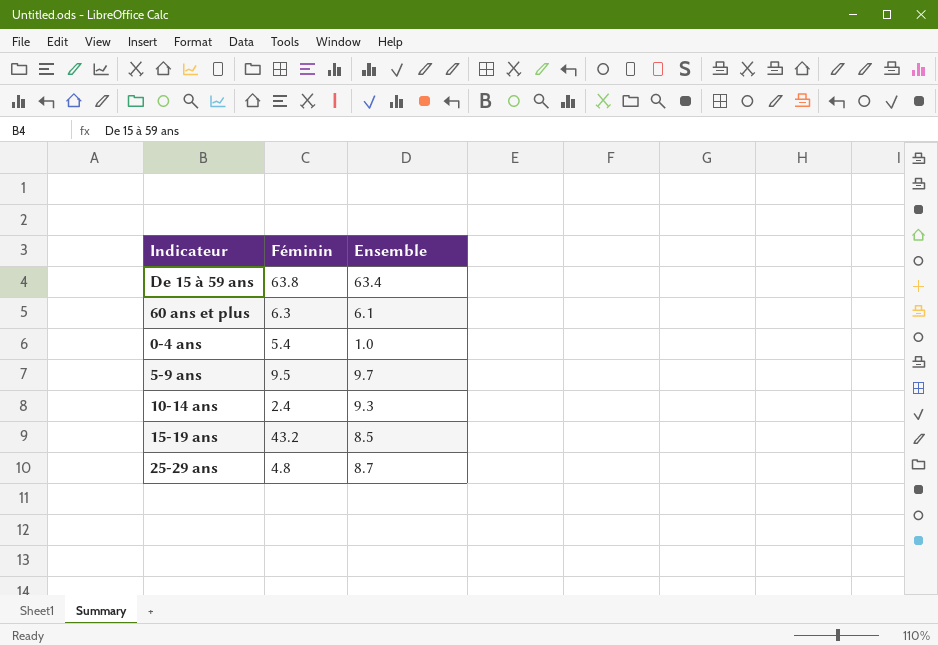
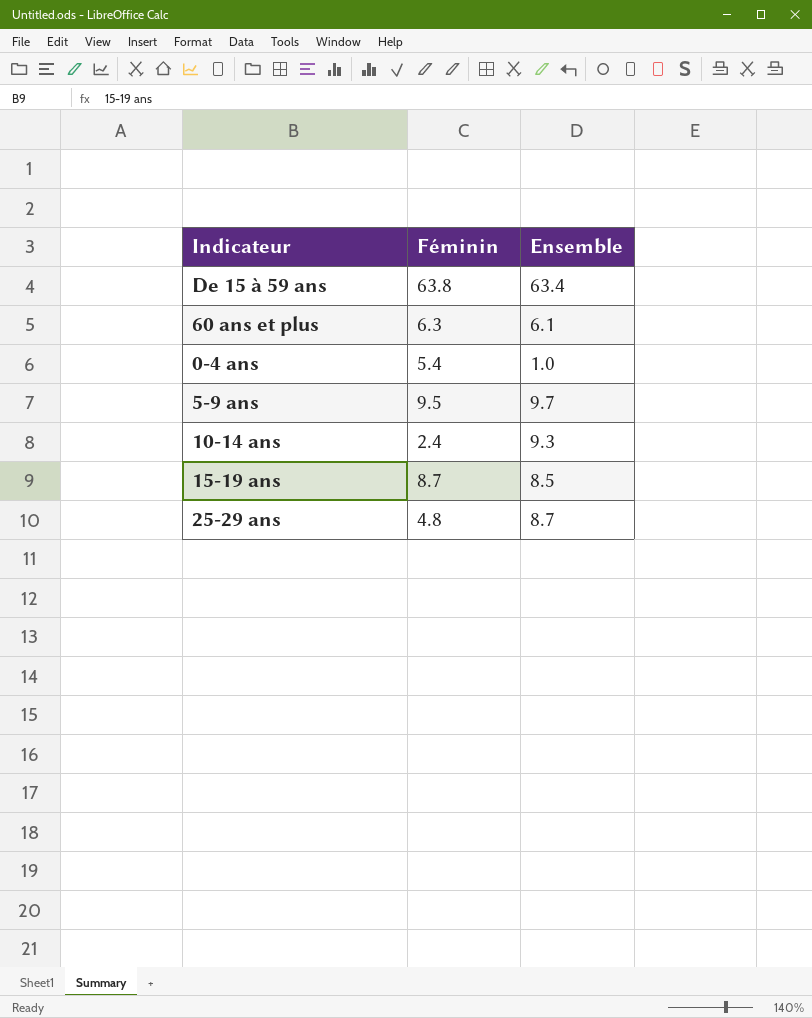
15-19 ans | Féminin: 43.2 -> 8.7

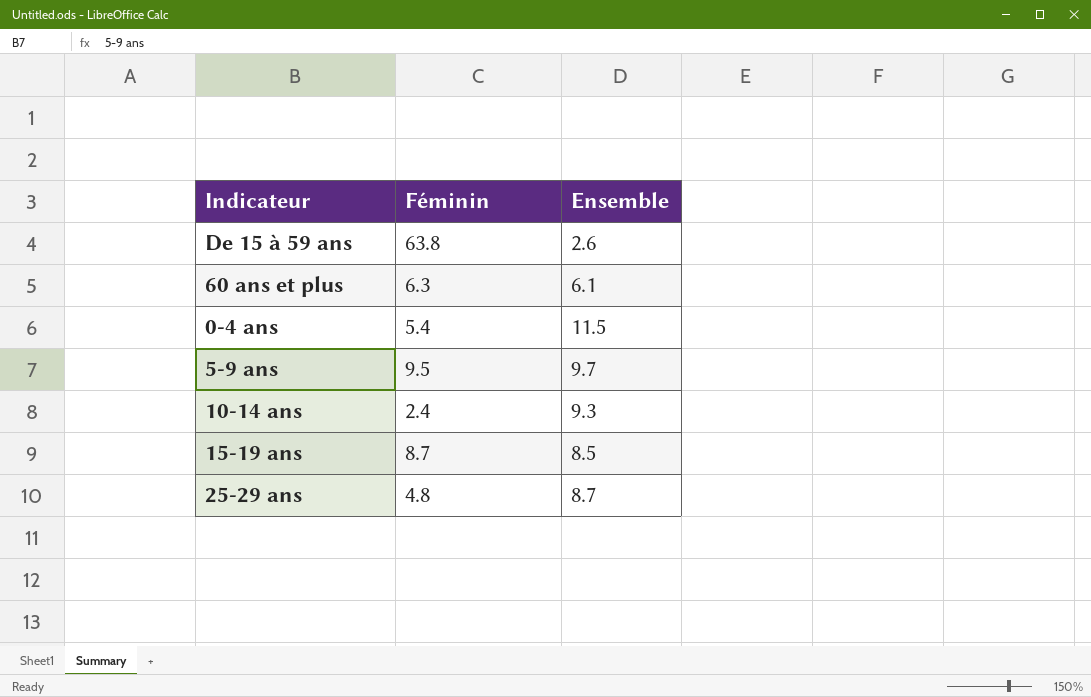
De 15 à 59 ans | Ensemble: 63.4 -> 2.6
0-4 ans | Ensemble: 1.0 -> 11.5

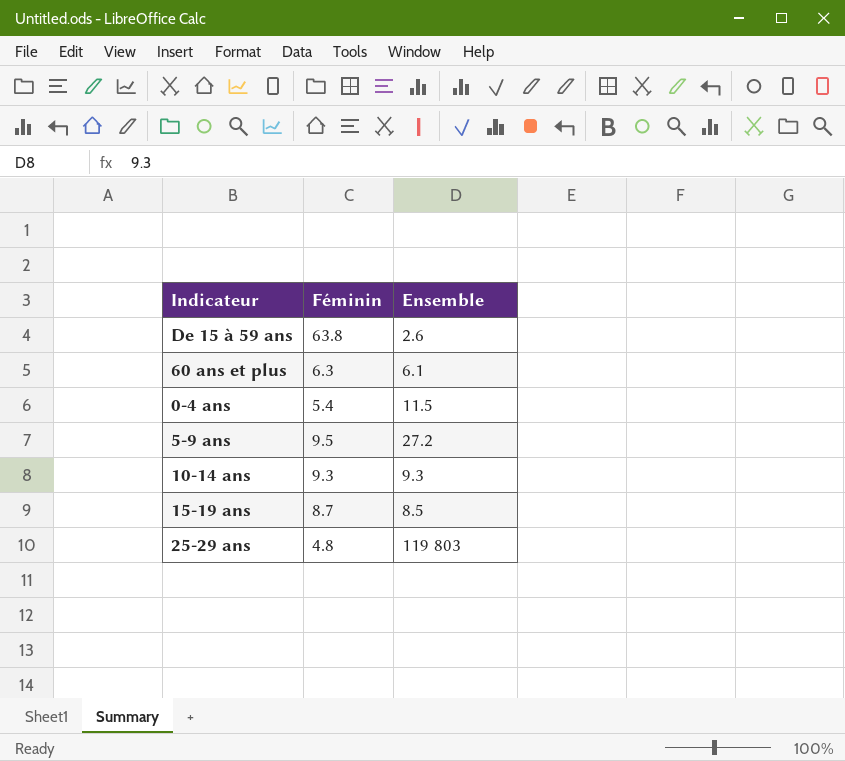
5-9 ans | Ensemble: 9.7 -> 27.2
10-14 ans | Féminin: 2.4 -> 9.3
25-29 ans | Ensemble: 8.7 -> 119 803

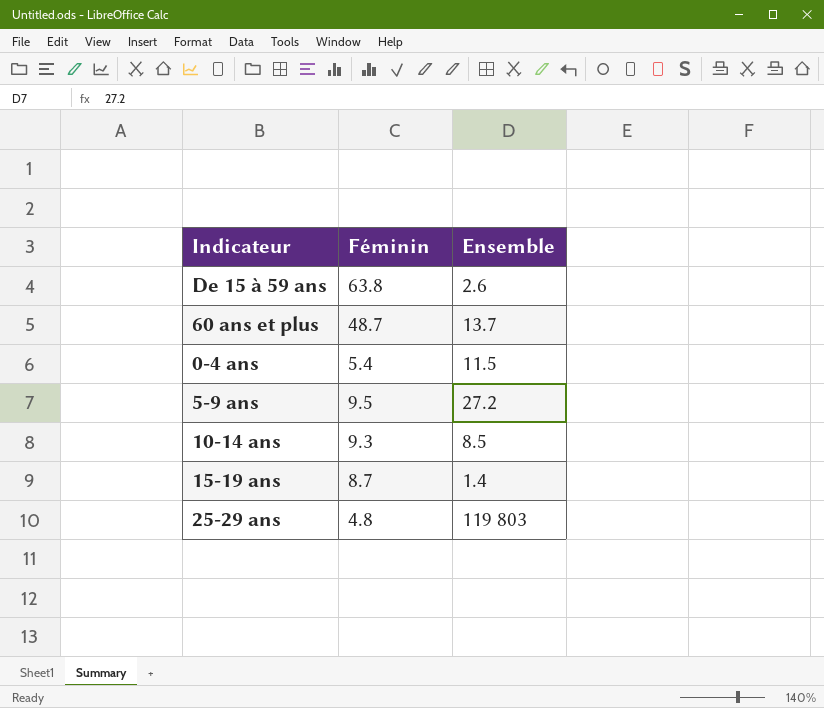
60 ans et plus | Féminin: 6.3 -> 48.7
60 ans et plus | Ensemble: 6.1 -> 13.7
10-14 ans | Ensemble: 9.3 -> 8.5
15-19 ans | Ensemble: 8.5 -> 1.4

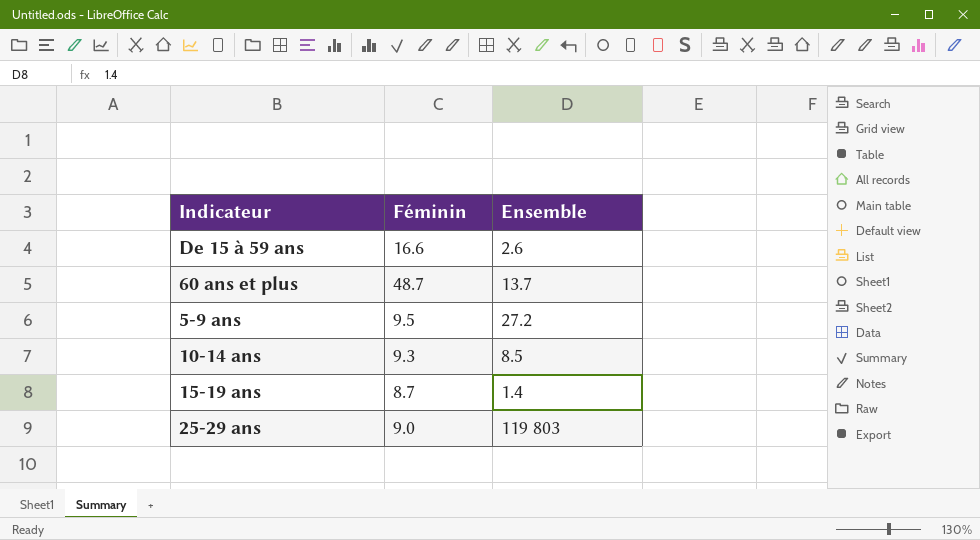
row 0-4 ans: 5.4 | 11.5 -> none
De 15 à 59 ans | Féminin: 63.8 -> 16.6
25-29 ans | Féminin: 4.8 -> 9.0

